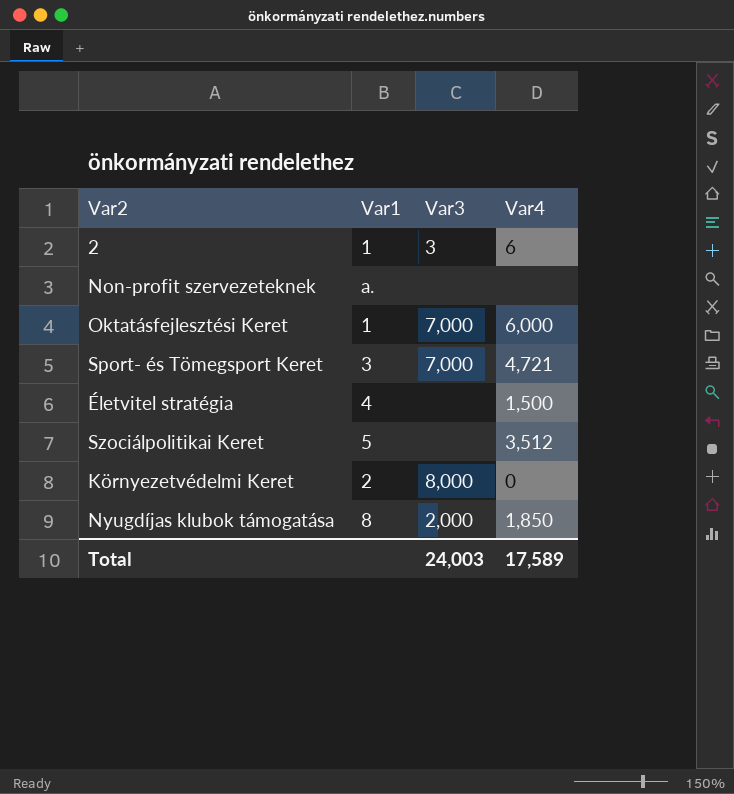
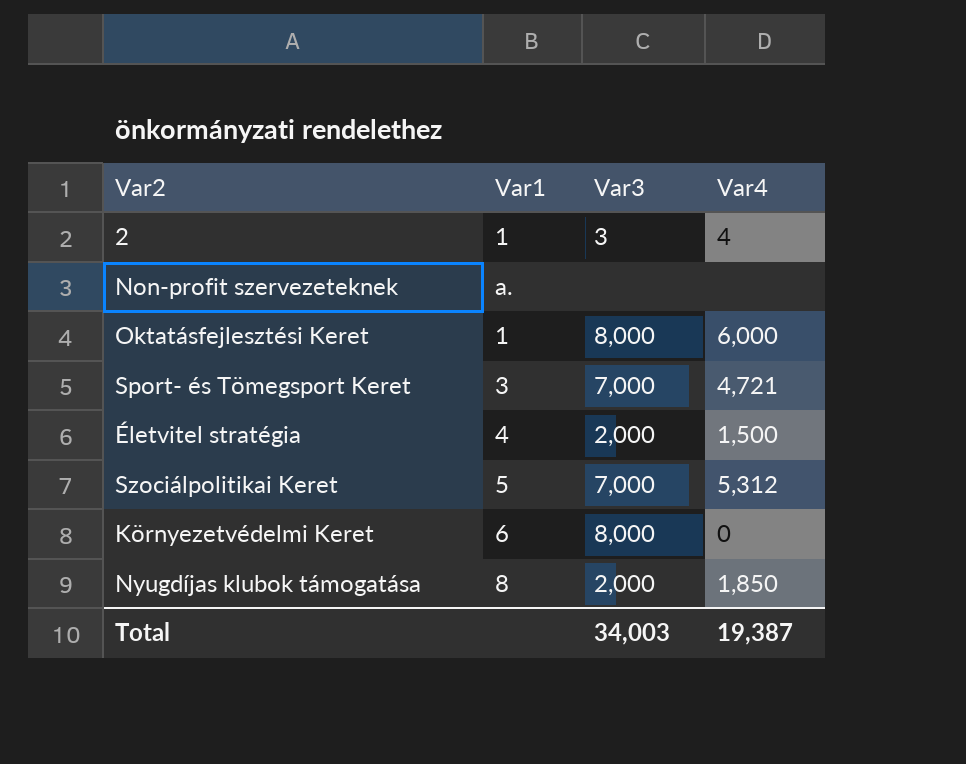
2 | Var4: 6 -> 4
Oktatásfejlesztési Keret | Var3: 7,000 -> 8,000
Életvitel stratégia | Var3: none -> 2,000
Szociálpolitikai Keret | Var3: none -> 7,000
Szociálpolitikai Keret | Var4: 3,512 -> 5,312
Környezetvédelmi Keret | Var1: 2 -> 6
Total | Var3: 24,003 -> 34,003
Total | Var4: 17,589 -> 19,387

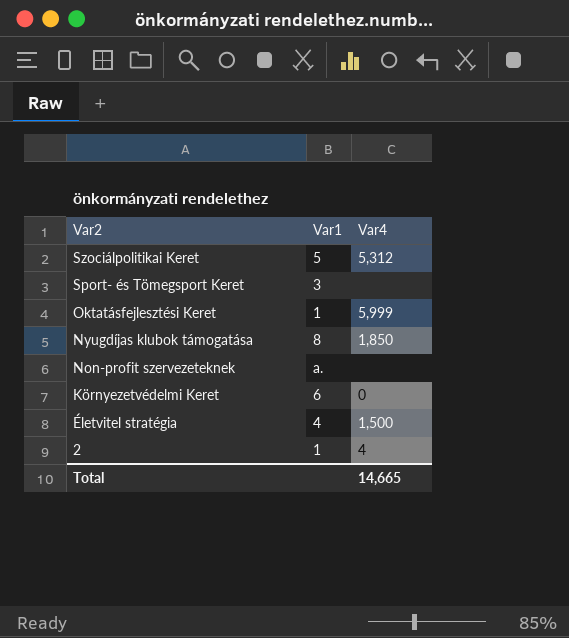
row order: none -> Var2 descending
column Var3 | position: 3 -> none
Sport- és Tömegsport Keret | Var4: 4,721 -> none
Oktatásfejlesztési Keret | Var4: 6,000 -> 5,999
Total | Var4: 19,387 -> 14,665

